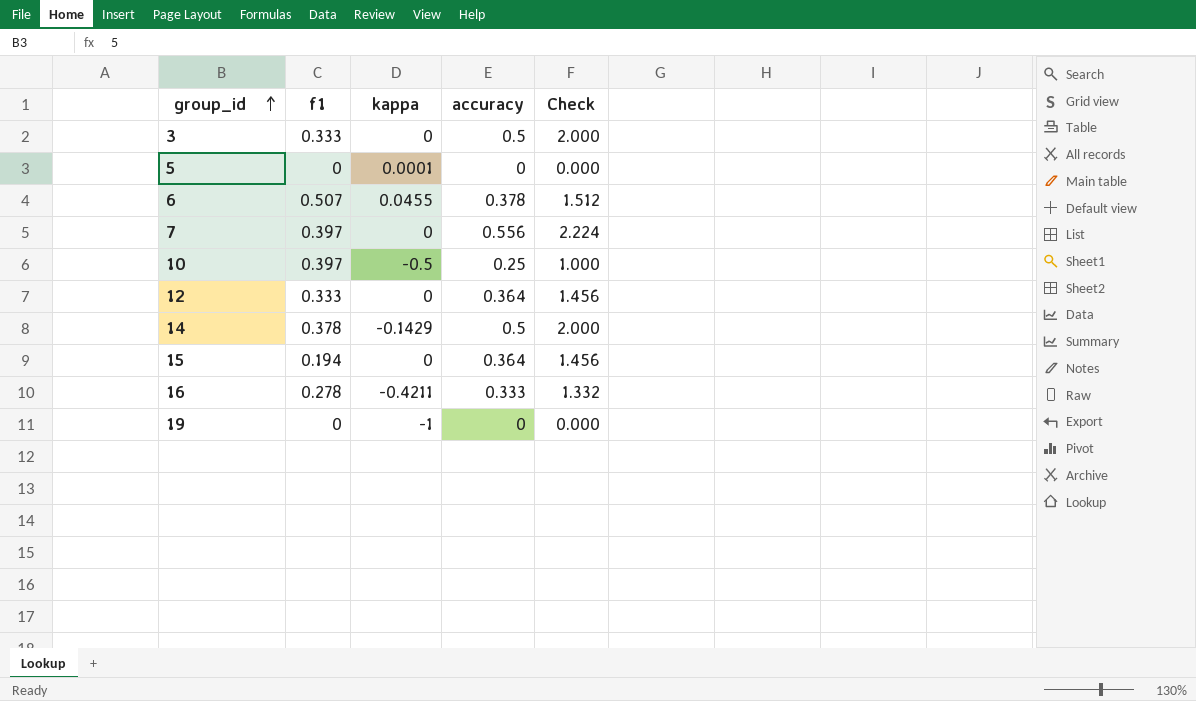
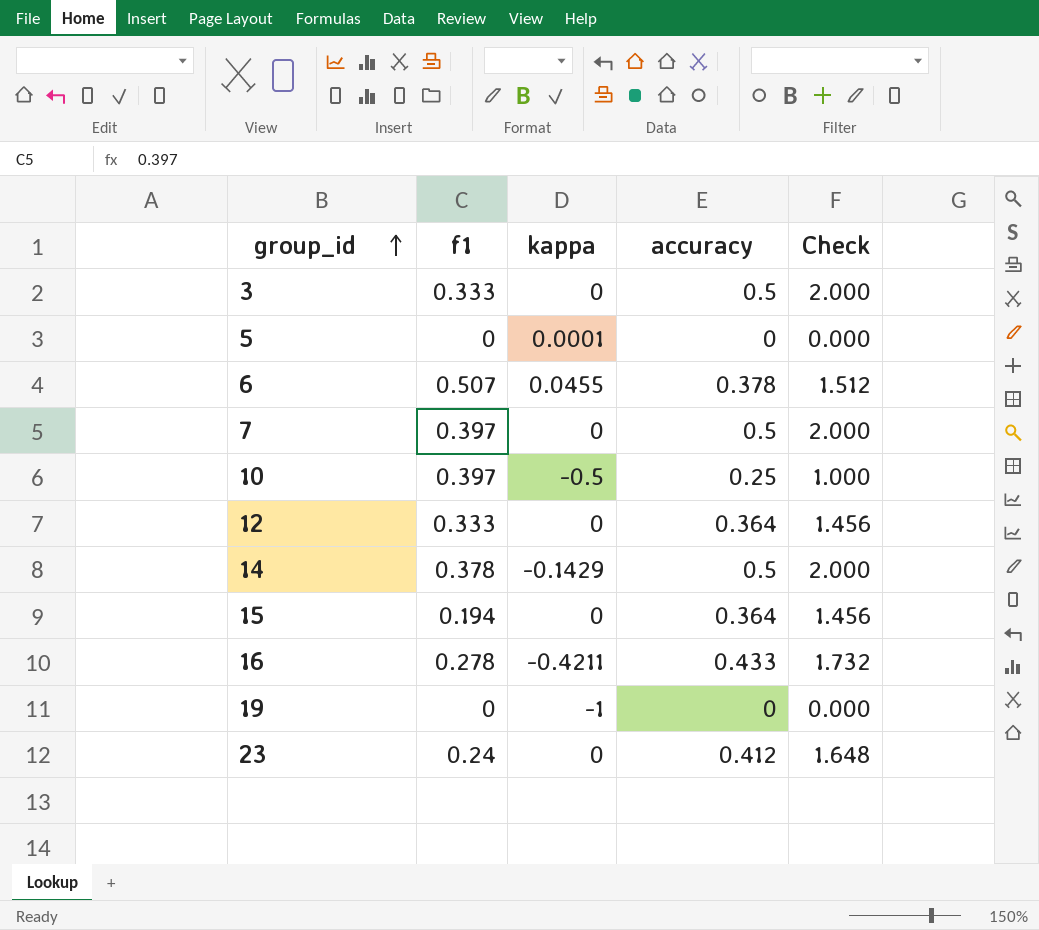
7 | accuracy: 0.556 -> 0.5
7 | Check: 2.224 -> 2.000
16 | accuracy: 0.333 -> 0.433
16 | Check: 1.332 -> 1.732
row 23: none -> 0.24 | 0 | 0.412 | 1.648

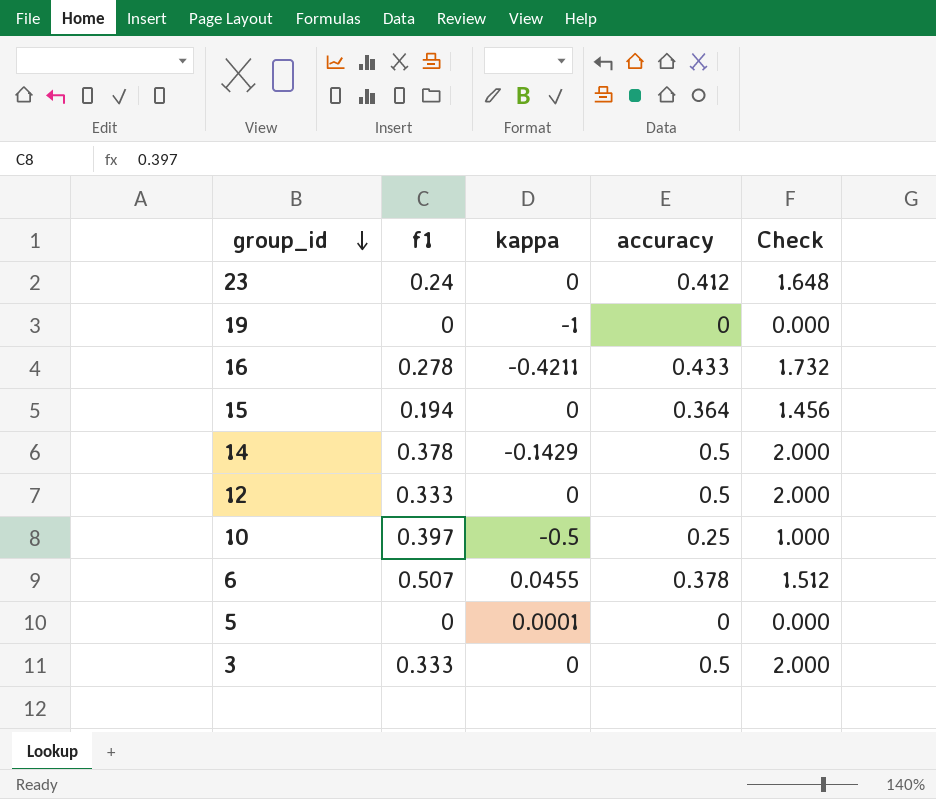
row order: group_id ascending -> group_id descending
row 7: 0.397 | 0 | 0.5 | 2.000 -> none
12 | accuracy: 0.364 -> 0.5
12 | Check: 1.456 -> 2.000

